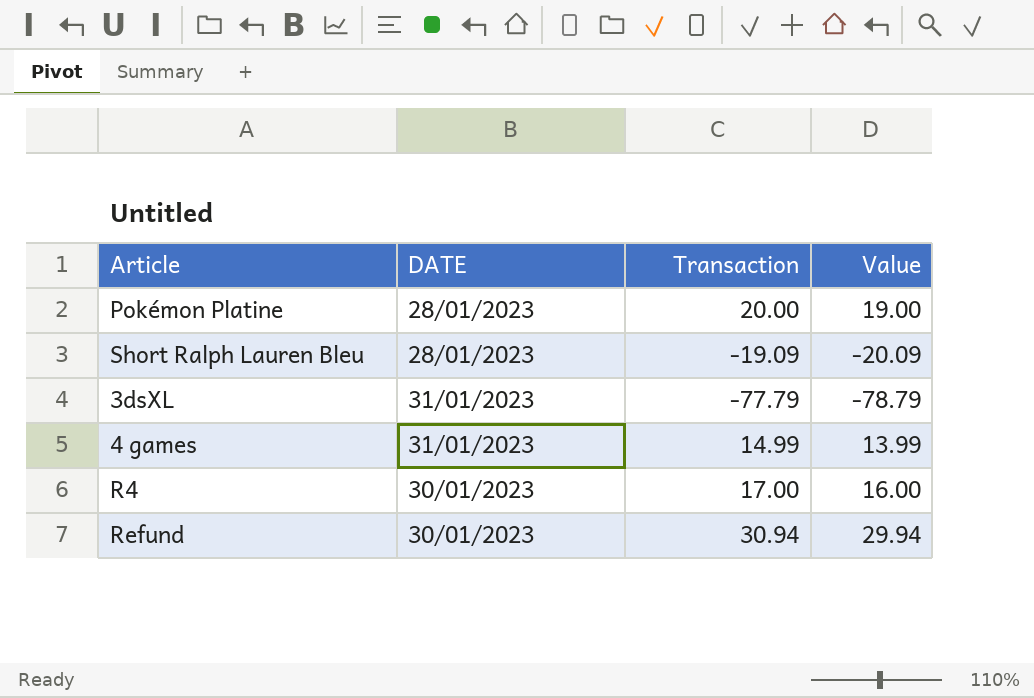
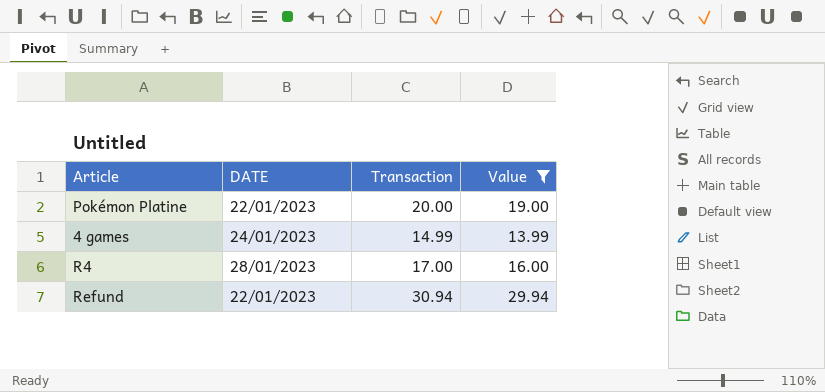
filter: none -> Value >= 13.99
Pokémon Platine | DATE: 28/01/2023 -> 22/01/2023
4 games | DATE: 31/01/2023 -> 24/01/2023
R4 | DATE: 30/01/2023 -> 28/01/2023
Refund | DATE: 30/01/2023 -> 22/01/2023

